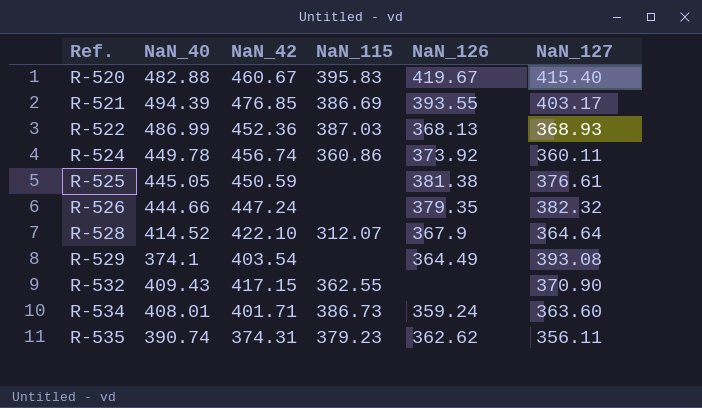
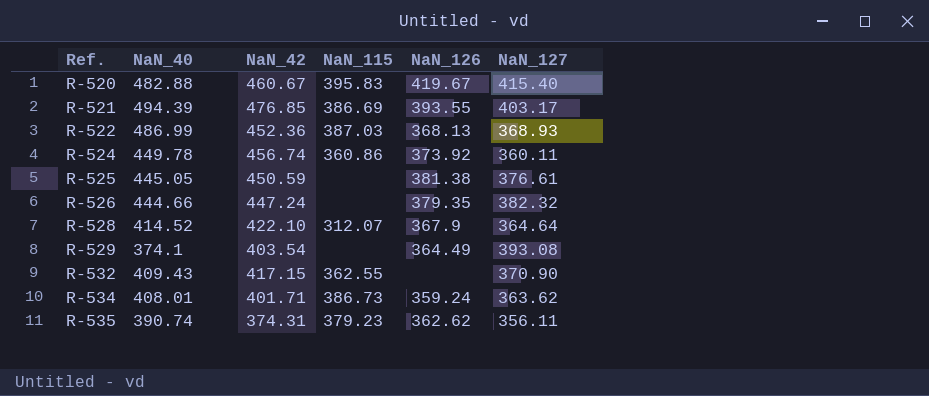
R-534 | NaN_127: 363.60 -> 363.62

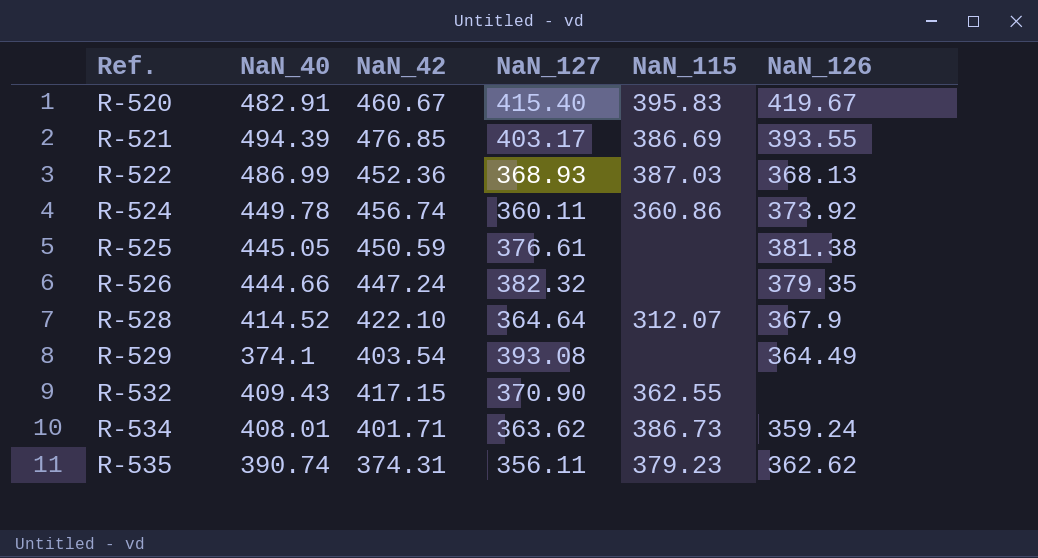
column NaN_127 | position: 6 -> 4
R-520 | NaN_40: 482.88 -> 482.91

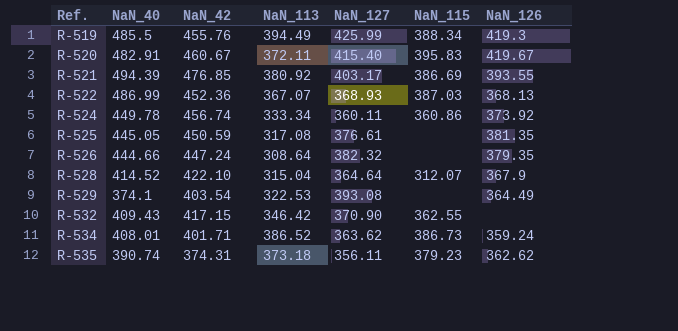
column NaN_113 | position: none -> 4
row R-519: none -> 485.5 | 455.76 | 394.49 | 425.99 | 388.34 | 419.3
R-525 | NaN_126: 381.38 -> 381.35

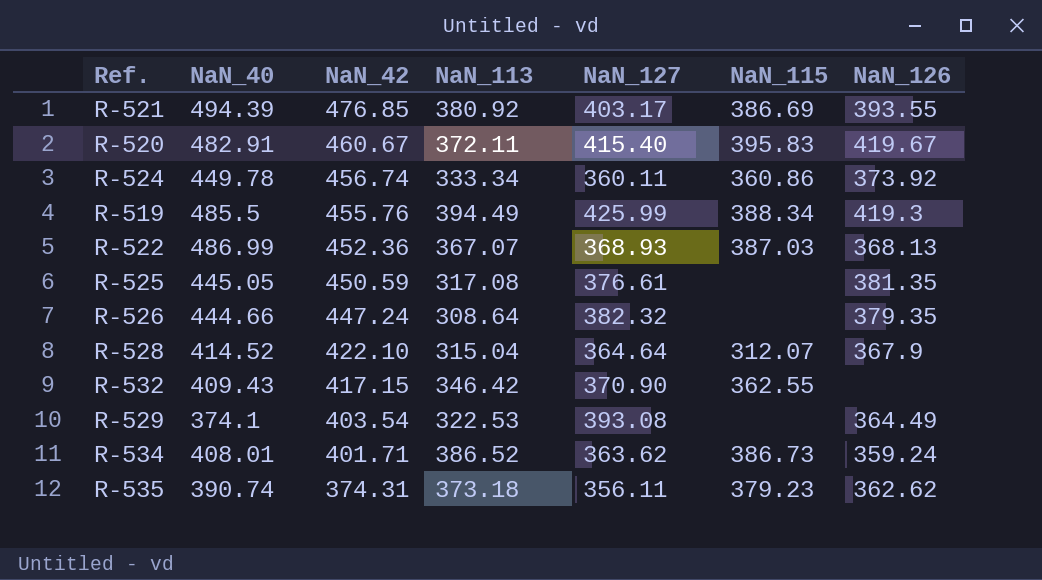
row order: Ref. ascending -> NaN_42 descending

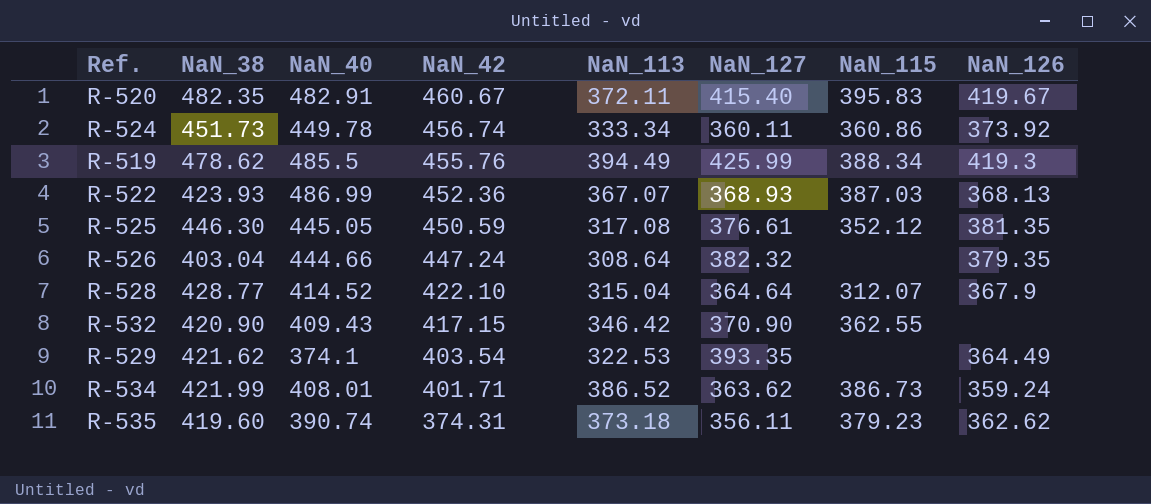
column NaN_38 | position: none -> 2
row R-521: 494.39 | 476.85 | 380.92 | 403.17 | 386.69 | 393.55 -> none
R-525 | NaN_115: none -> 352.12
R-529 | NaN_127: 393.08 -> 393.35

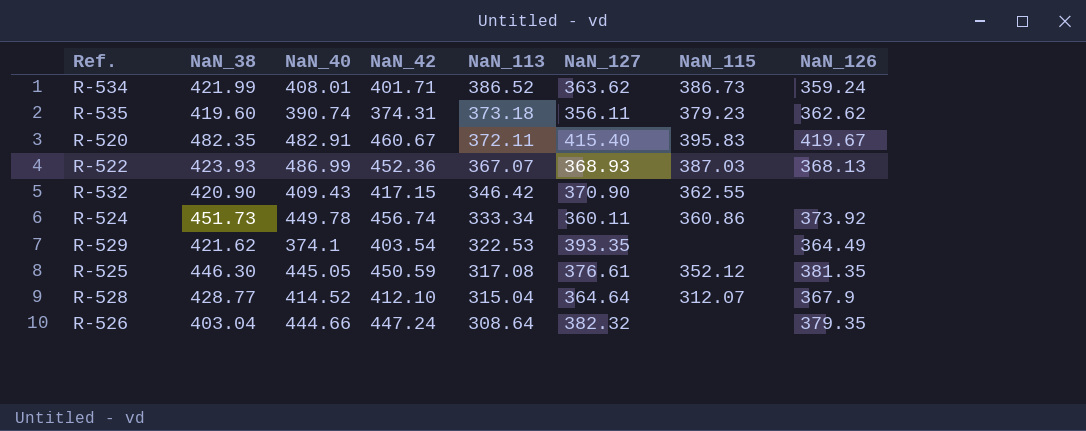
row order: NaN_42 descending -> NaN_113 descending
row R-519: 478.62 | 485.5 | 455.76 | 394.49 | 425.99 | 388.34 | 419.3 -> none
R-528 | NaN_42: 422.10 -> 412.10

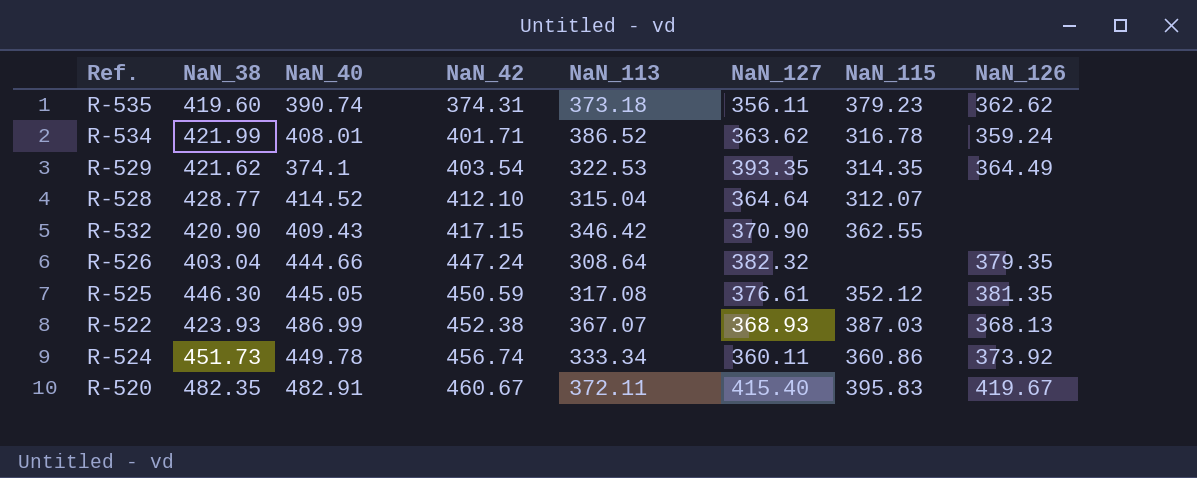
row order: NaN_113 descending -> NaN_42 ascending
R-534 | NaN_115: 386.73 -> 316.78
R-529 | NaN_115: none -> 314.35
R-528 | NaN_126: 367.9 -> none
R-522 | NaN_42: 452.36 -> 452.38

